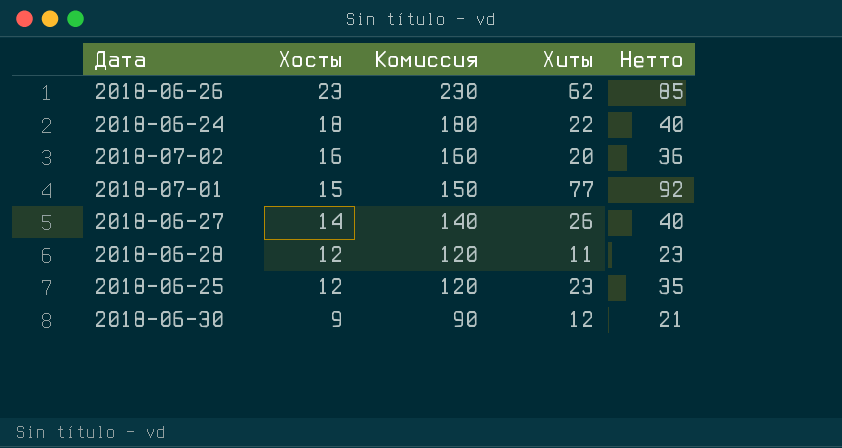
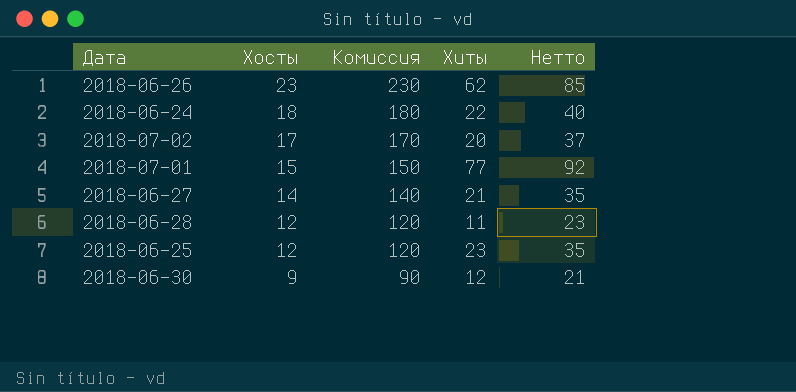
2018-07-02 | Хосты: 16 -> 17
2018-07-02 | Комиссия: 160 -> 170
2018-07-02 | Нетто: 36 -> 37
2018-06-27 | Хиты: 26 -> 21
2018-06-27 | Нетто: 40 -> 35

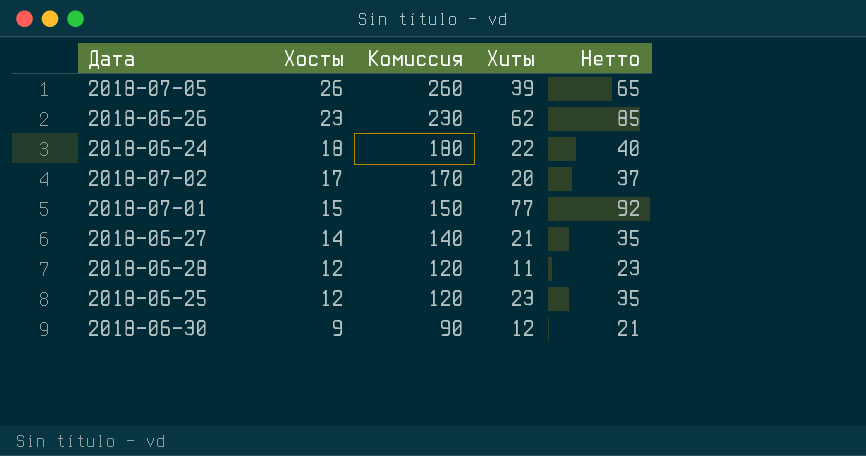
row 2018-07-05: none -> 26 | 260 | 39 | 65

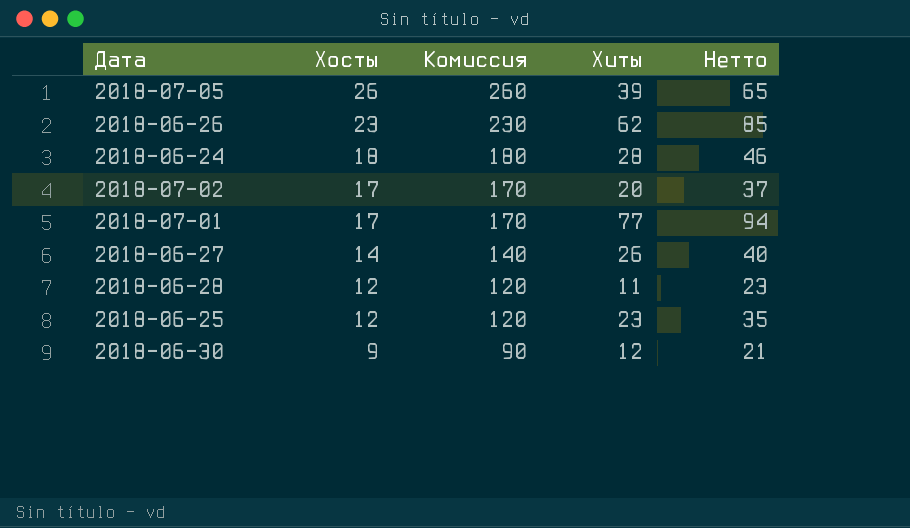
2018-06-24 | Хиты: 22 -> 28
2018-06-24 | Нетто: 40 -> 46
2018-07-01 | Хосты: 15 -> 17
2018-07-01 | Комиссия: 150 -> 170
2018-07-01 | Нетто: 92 -> 94
2018-06-27 | Хиты: 21 -> 26
2018-06-27 | Нетто: 35 -> 40

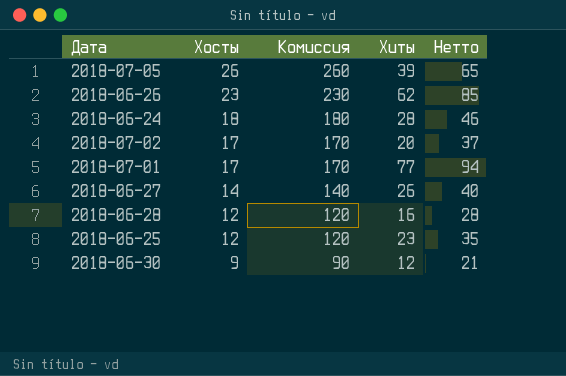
2018-06-28 | Хиты: 11 -> 16
2018-06-28 | Нетто: 23 -> 28

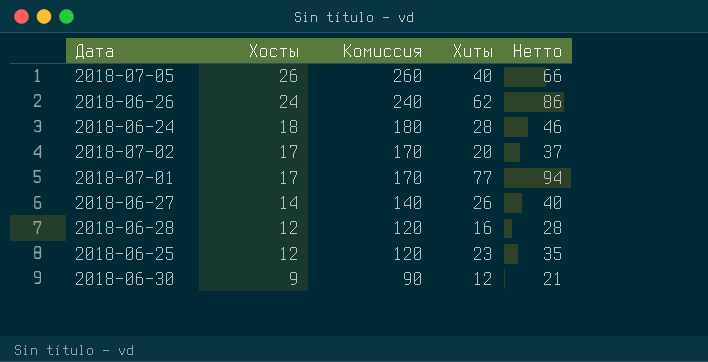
2018-07-05 | Хиты: 39 -> 40
2018-07-05 | Нетто: 65 -> 66
2018-06-26 | Хосты: 23 -> 24
2018-06-26 | Комиссия: 230 -> 240
2018-06-26 | Нетто: 85 -> 86

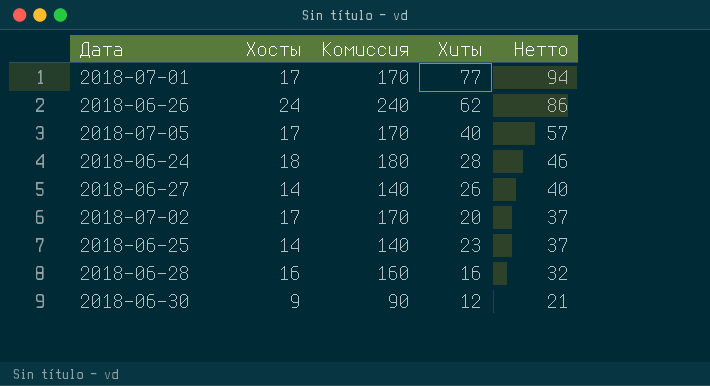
row order: Хосты descending -> Нетто descending
2018-07-05 | Хосты: 26 -> 17
2018-07-05 | Комиссия: 260 -> 170
2018-07-05 | Нетто: 66 -> 57
2018-06-25 | Хосты: 12 -> 14
2018-06-25 | Комиссия: 120 -> 140
2018-06-25 | Нетто: 35 -> 37
2018-06-28 | Хосты: 12 -> 16
2018-06-28 | Комиссия: 120 -> 160
2018-06-28 | Нетто: 28 -> 32

